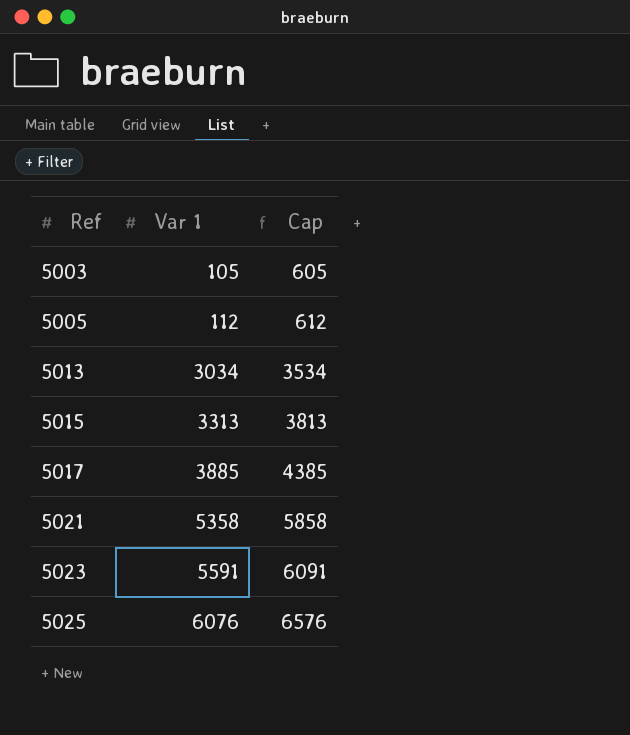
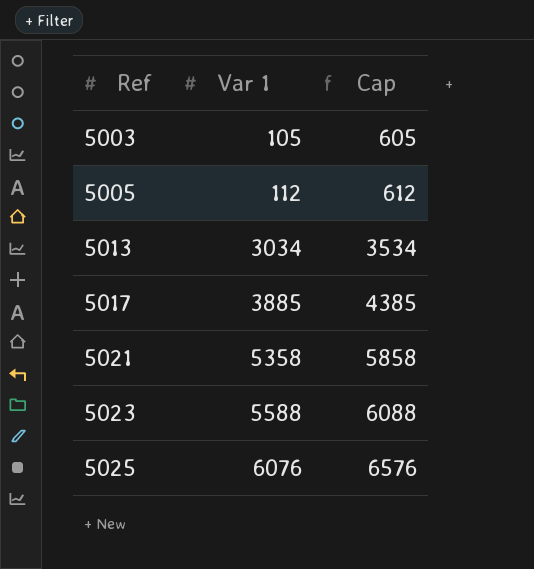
row 5015: 3313 | 3813 -> none
5023 | Var 1: 5591 -> 5588
5023 | Cap: 6091 -> 6088

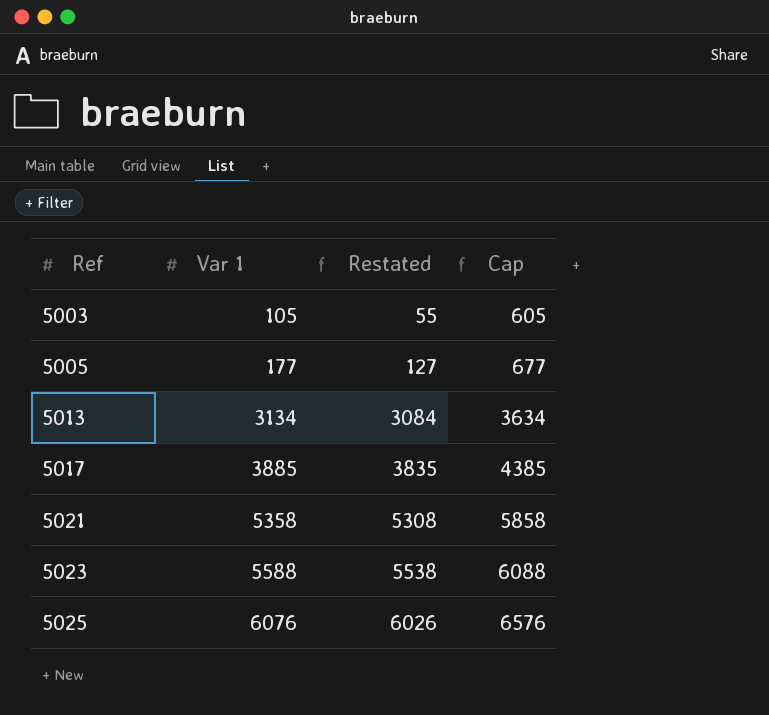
column Restated | formula: none -> [Var 1] - 50
5005 | Var 1: 112 -> 177
5005 | Cap: 612 -> 677
5013 | Var 1: 3034 -> 3134
5013 | Cap: 3534 -> 3634

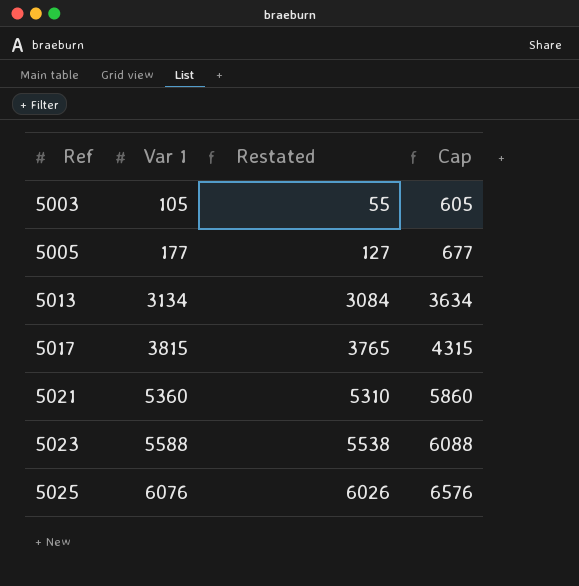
5017 | Var 1: 3885 -> 3815
5017 | Restated: 3835 -> 3765
5017 | Cap: 4385 -> 4315
5021 | Var 1: 5358 -> 5360
5021 | Restated: 5308 -> 5310
5021 | Cap: 5858 -> 5860

